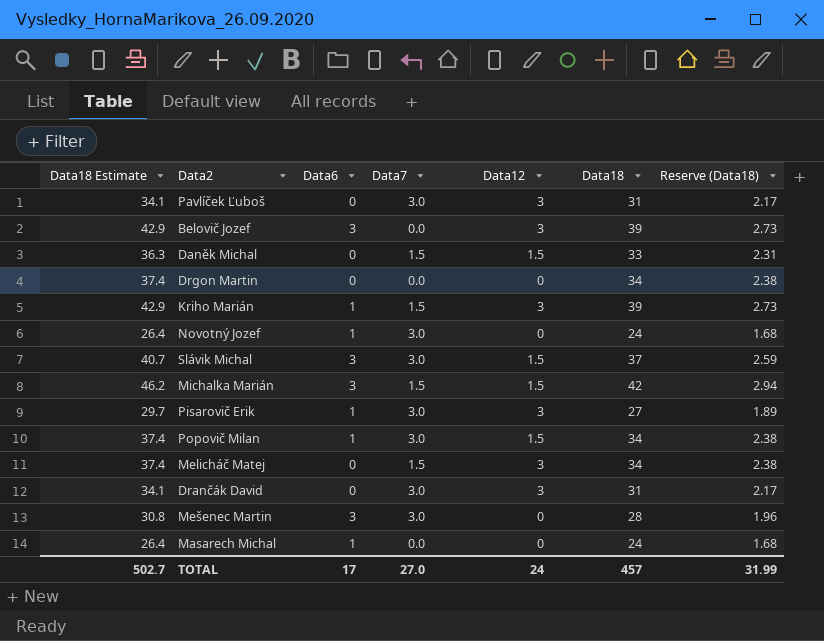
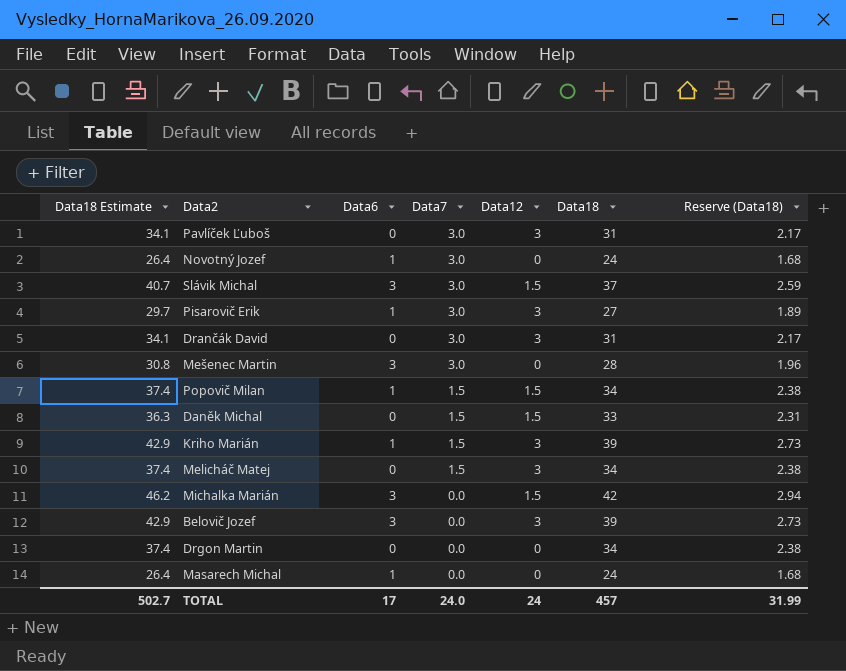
row order: none -> Data7 descending
Popovič Milan | Data7: 3.0 -> 1.5
Michalka Marián | Data7: 1.5 -> 0.0
TOTAL | Data7: 27.0 -> 24.0

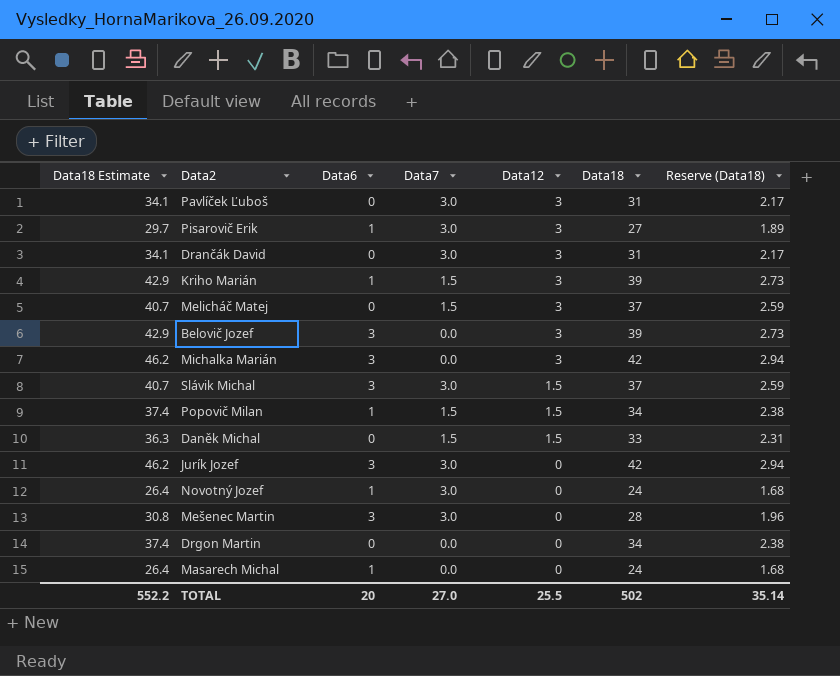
row order: Data7 descending -> Data12 descending
Melicháč Matej | Data18 Estimate: 37.4 -> 40.7
Melicháč Matej | Data18: 34 -> 37
Melicháč Matej | Reserve (Data18): 2.38 -> 2.59
Michalka Marián | Data12: 1.5 -> 3
row Jurík Jozef: none -> 46.2 | 3 | 3.0 | 0 | 42 | 2.94
TOTAL | Data18 Estimate: 502.7 -> 552.2
TOTAL | Data6: 17 -> 20
TOTAL | Data7: 24.0 -> 27.0
TOTAL | Data12: 24 -> 25.5
TOTAL | Data18: 457 -> 502
TOTAL | Reserve (Data18): 31.99 -> 35.14

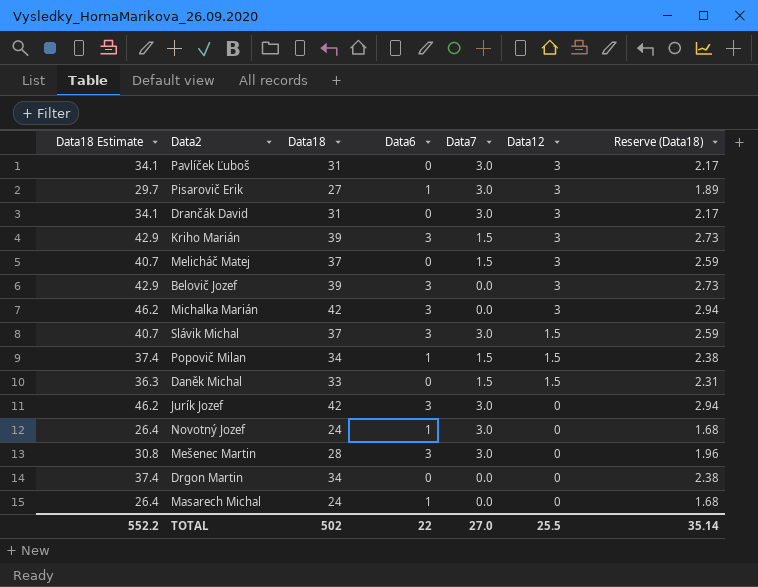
column Data18 | position: 6 -> 3
Kriho Marián | Data6: 1 -> 3
TOTAL | Data6: 20 -> 22

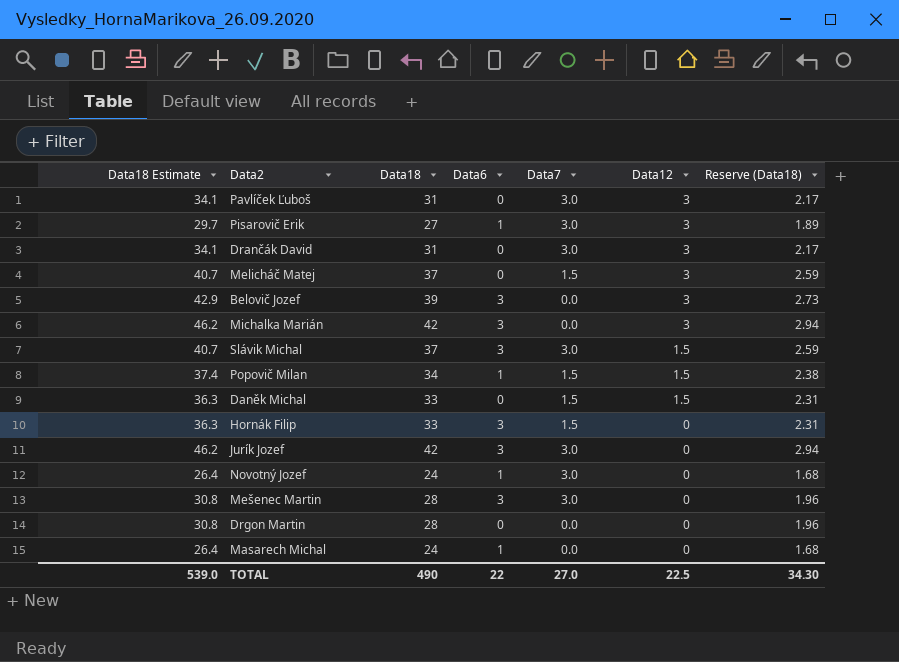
row Kriho Marián: 42.9 | 39 | 3 | 1.5 | 3 | 2.73 -> none
row Hornák Filip: none -> 36.3 | 33 | 3 | 1.5 | 0 | 2.31
Drgon Martin | Data18 Estimate: 37.4 -> 30.8
Drgon Martin | Data18: 34 -> 28
Drgon Martin | Reserve (Data18): 2.38 -> 1.96
TOTAL | Data18 Estimate: 552.2 -> 539.0
TOTAL | Data18: 502 -> 490
TOTAL | Data12: 25.5 -> 22.5
TOTAL | Reserve (Data18): 35.14 -> 34.30

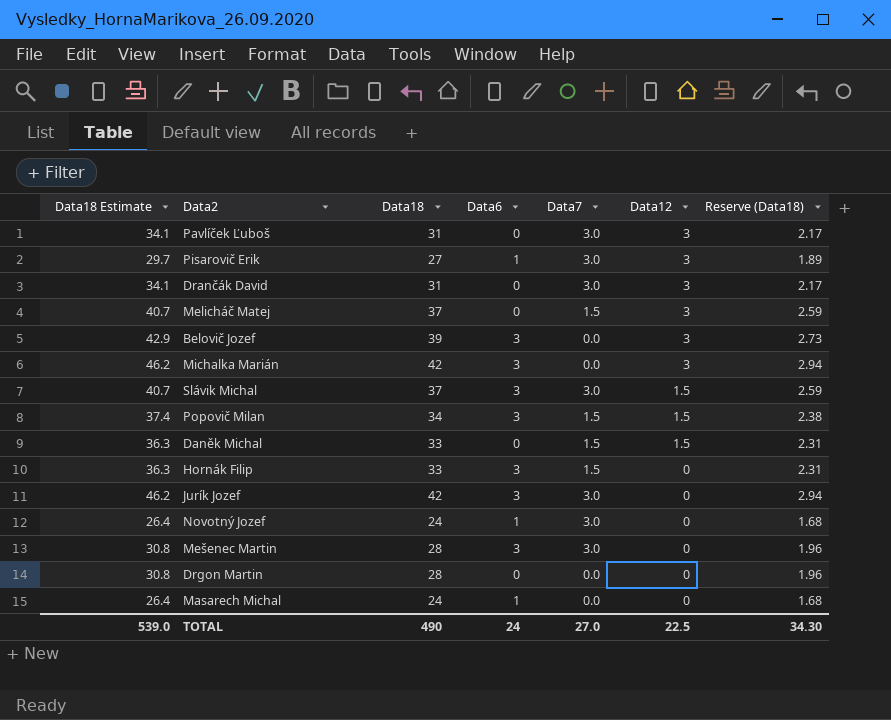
Popovič Milan | Data6: 1 -> 3
TOTAL | Data6: 22 -> 24

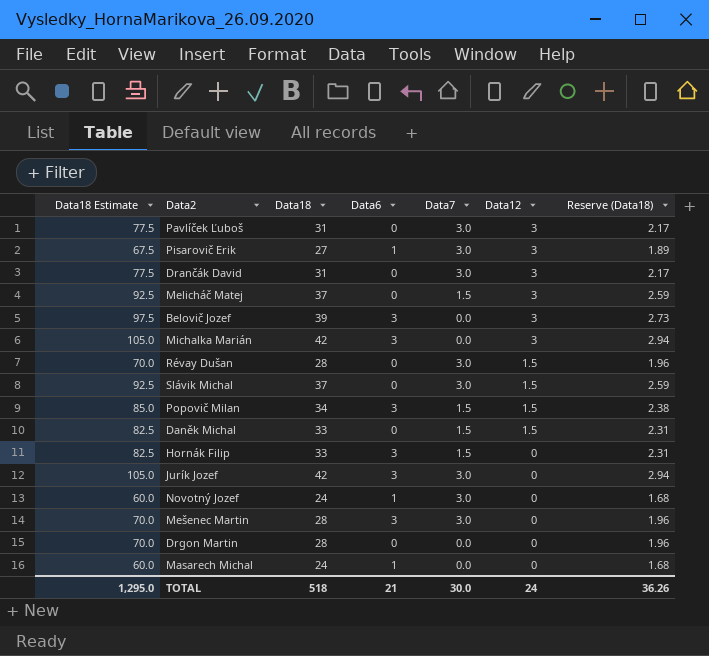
column Data18 Estimate | formula: [Data18] * 1.1 -> [Data18] * 2.5
row Révay Dušan: none -> 70.0 | 28 | 0 | 3.0 | 1.5 | 1.96
Slávik Michal | Data6: 3 -> 0
TOTAL | Data18 Estimate: 539.0 -> 1,295.0
TOTAL | Data18: 490 -> 518
TOTAL | Data6: 24 -> 21
TOTAL | Data7: 27.0 -> 30.0
TOTAL | Data12: 22.5 -> 24
TOTAL | Reserve (Data18): 34.30 -> 36.26

